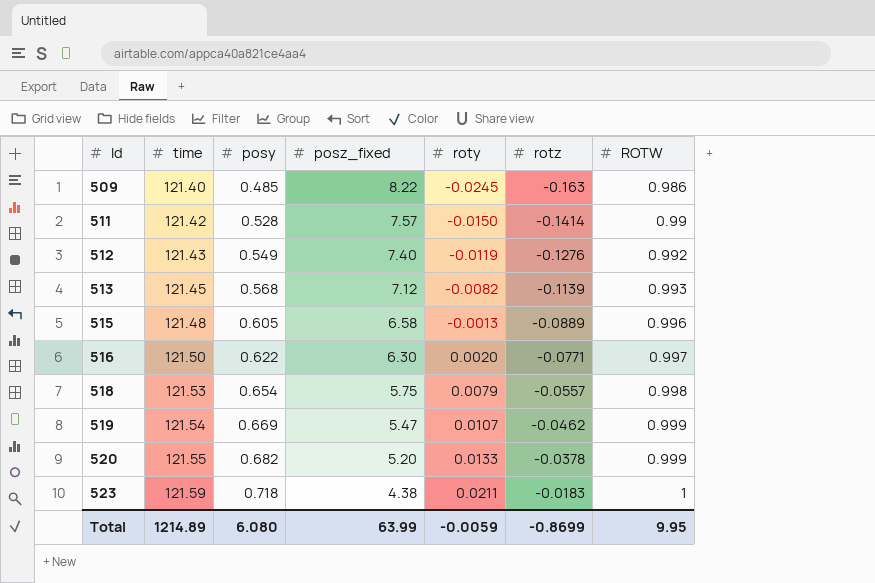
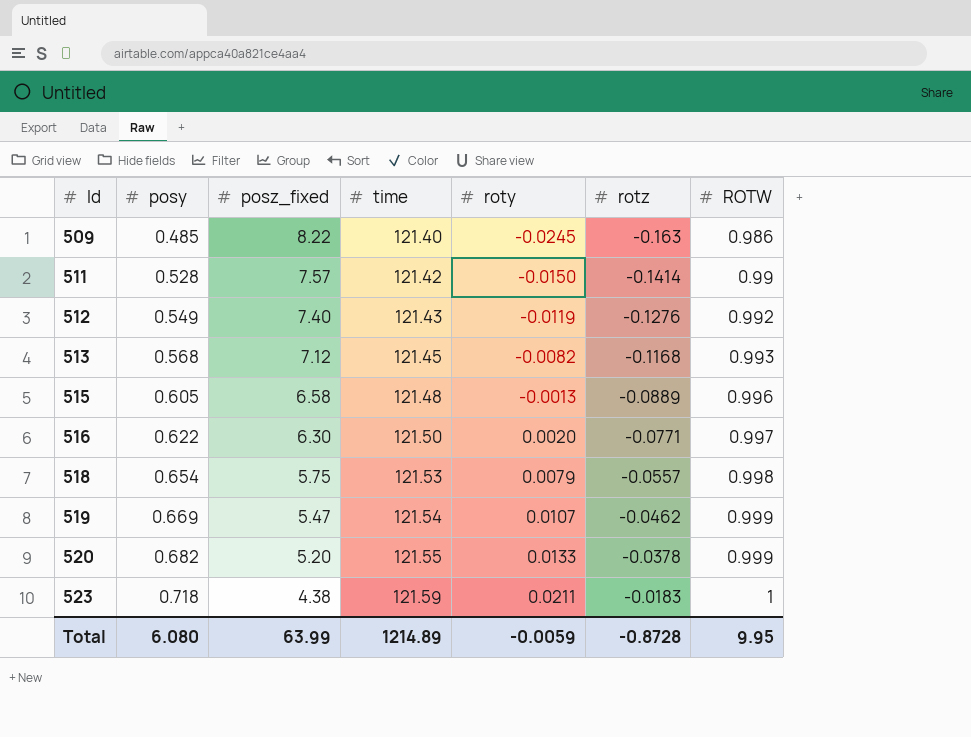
column time | position: 2 -> 4
513 | rotz: -0.1139 -> -0.1168
Total | rotz: -0.8699 -> -0.8728

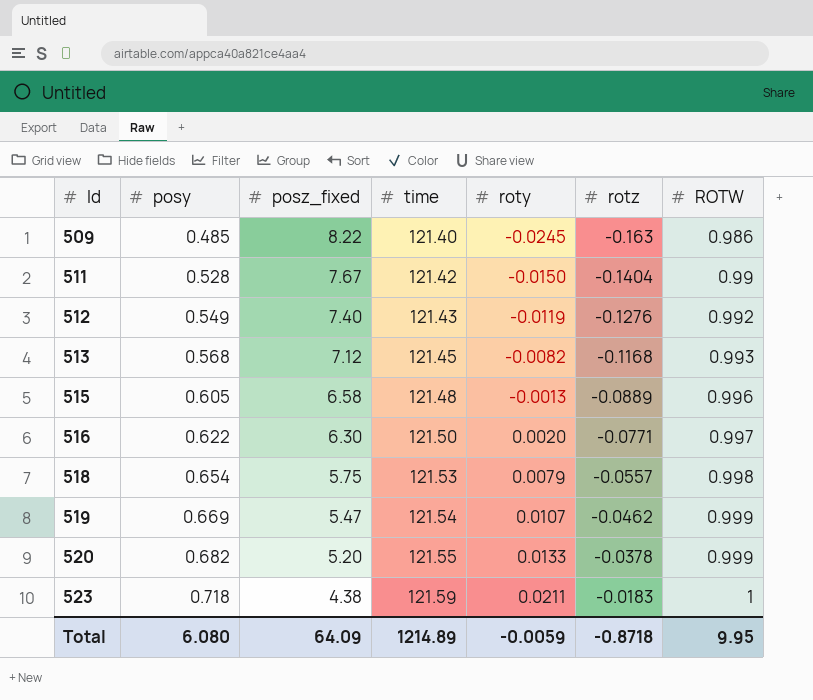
511 | posz_fixed: 7.57 -> 7.67
511 | rotz: -0.1414 -> -0.1404
Total | posz_fixed: 63.99 -> 64.09
Total | rotz: -0.8728 -> -0.8718

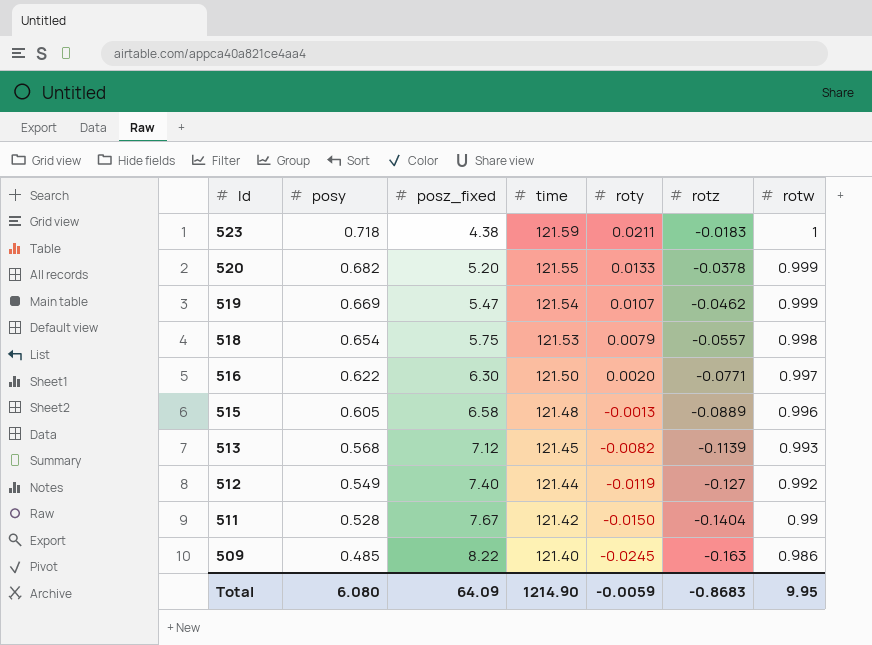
row order: Id ascending -> Id descending
column name: ROTW -> rotw
513 | rotz: -0.1168 -> -0.1139
512 | time: 121.43 -> 121.44
512 | rotz: -0.1276 -> -0.127
Total | time: 1214.89 -> 1214.90
Total | rotz: -0.8718 -> -0.8683

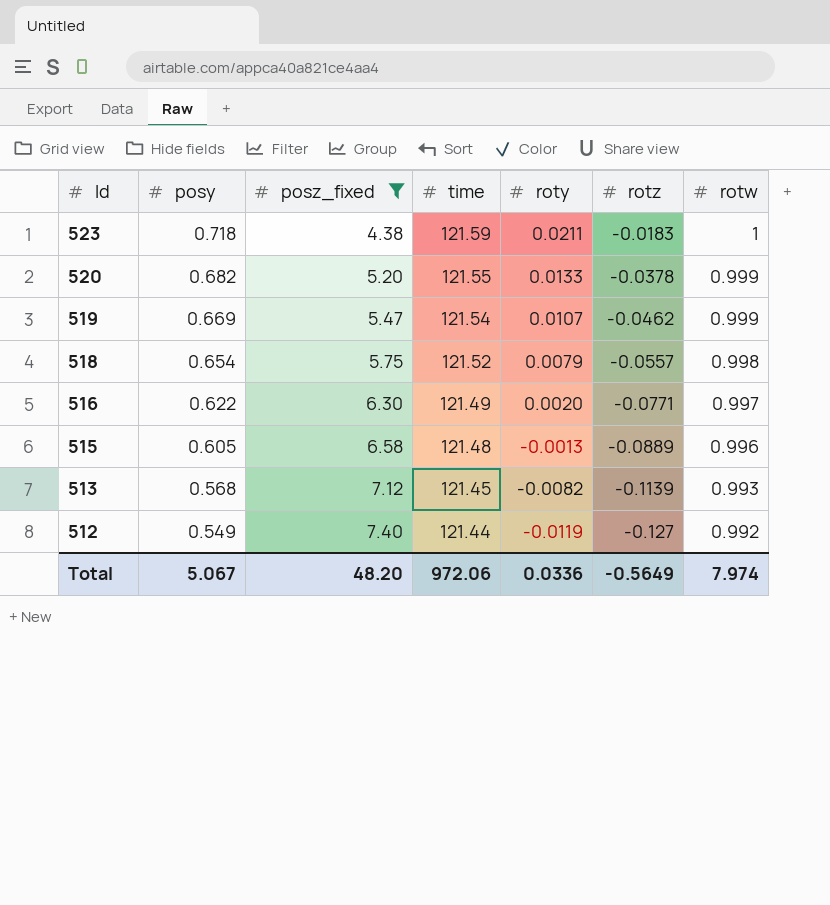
filter: none -> posz_fixed <= 7.40
518 | time: 121.53 -> 121.52
516 | time: 121.50 -> 121.49
Total | posy: 6.080 -> 5.067
Total | posz_fixed: 64.09 -> 48.20
Total | time: 1214.90 -> 972.06
Total | roty: -0.0059 -> 0.0336
Total | rotz: -0.8683 -> -0.5649
Total | rotw: 9.95 -> 7.974

